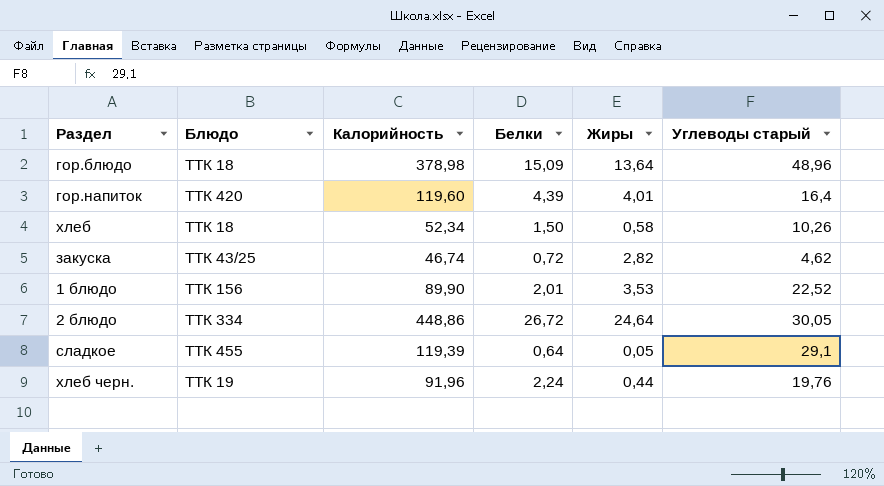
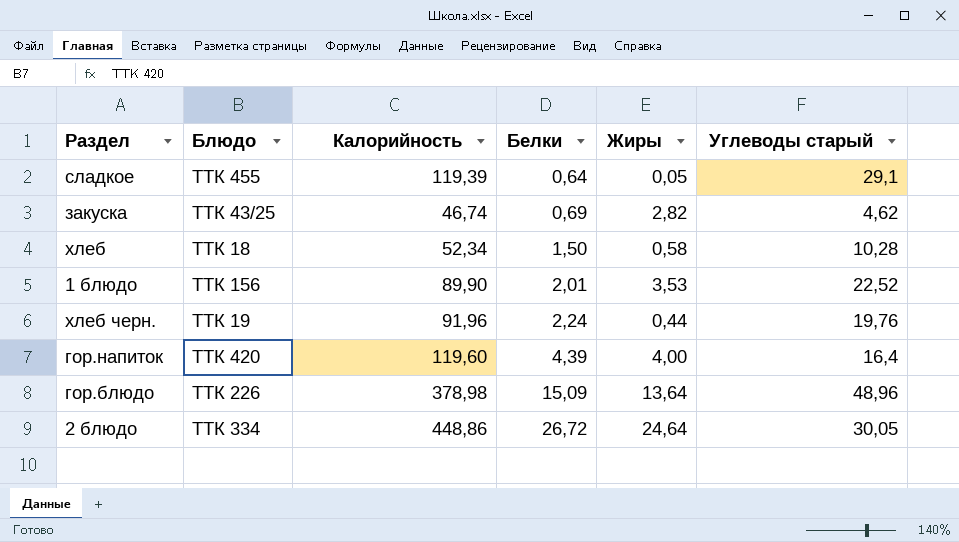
row order: none -> Белки ascending
закуска | Белки: 0,72 -> 0,69
хлеб | Углеводы старый: 10,26 -> 10,28
гор.напиток | Жиры: 4,01 -> 4,00
гор.блюдо | Блюдо: ТТК 18 -> ТТК 226

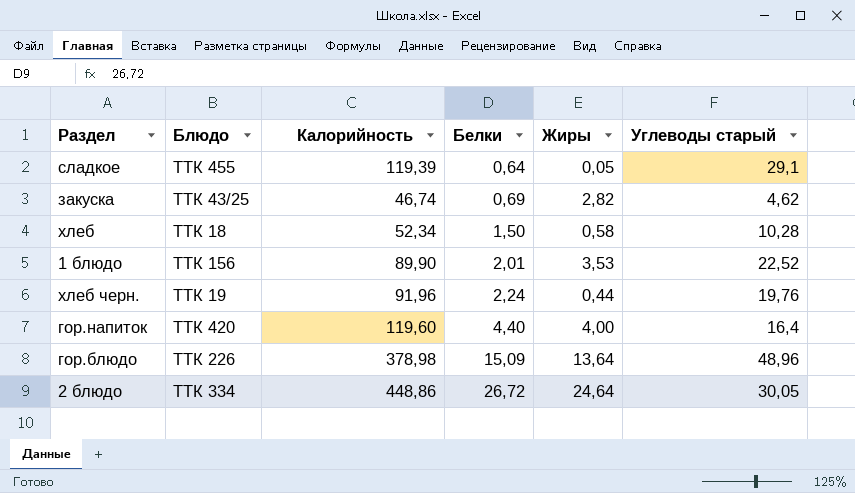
гор.напиток | Белки: 4,39 -> 4,40

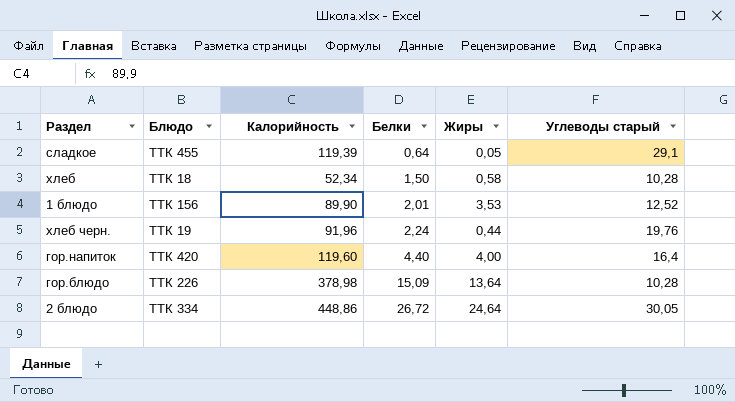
row закуска: ТТК 43/25 | 46,74 | 0,69 | 2,82 | 4,62 -> none
1 блюдо | Углеводы старый: 22,52 -> 12,52
гор.блюдо | Углеводы старый: 48,96 -> 10,28

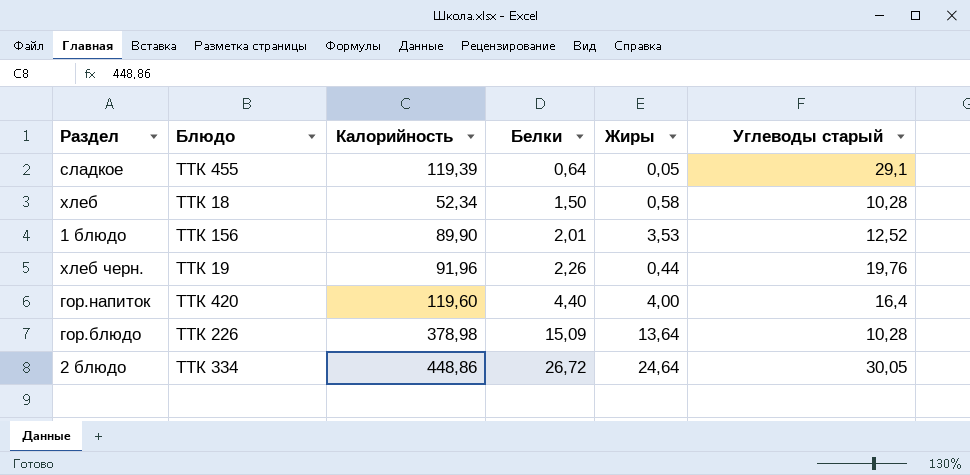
хлеб черн. | Белки: 2,24 -> 2,26

